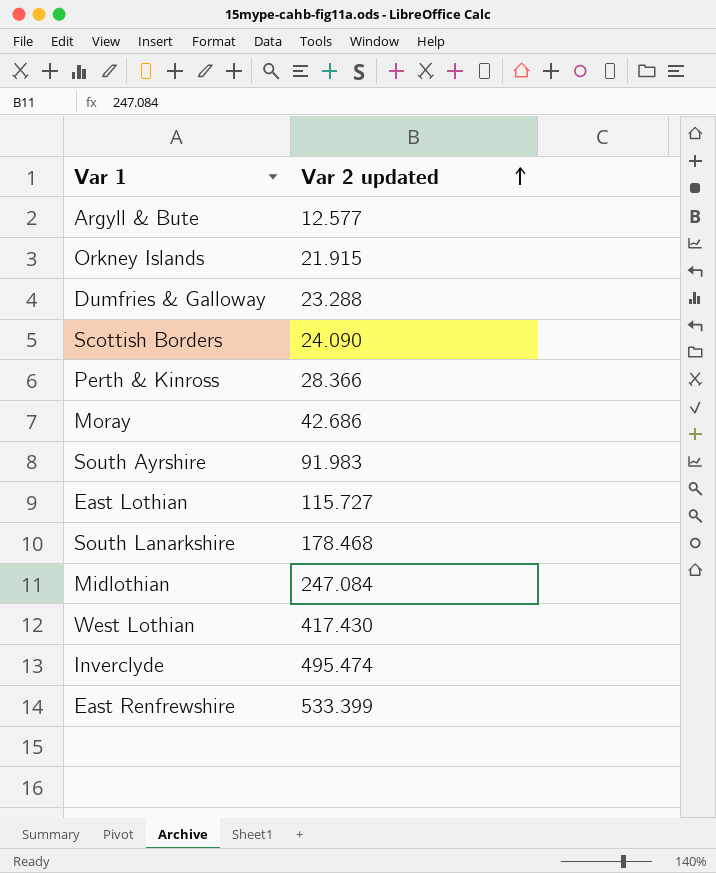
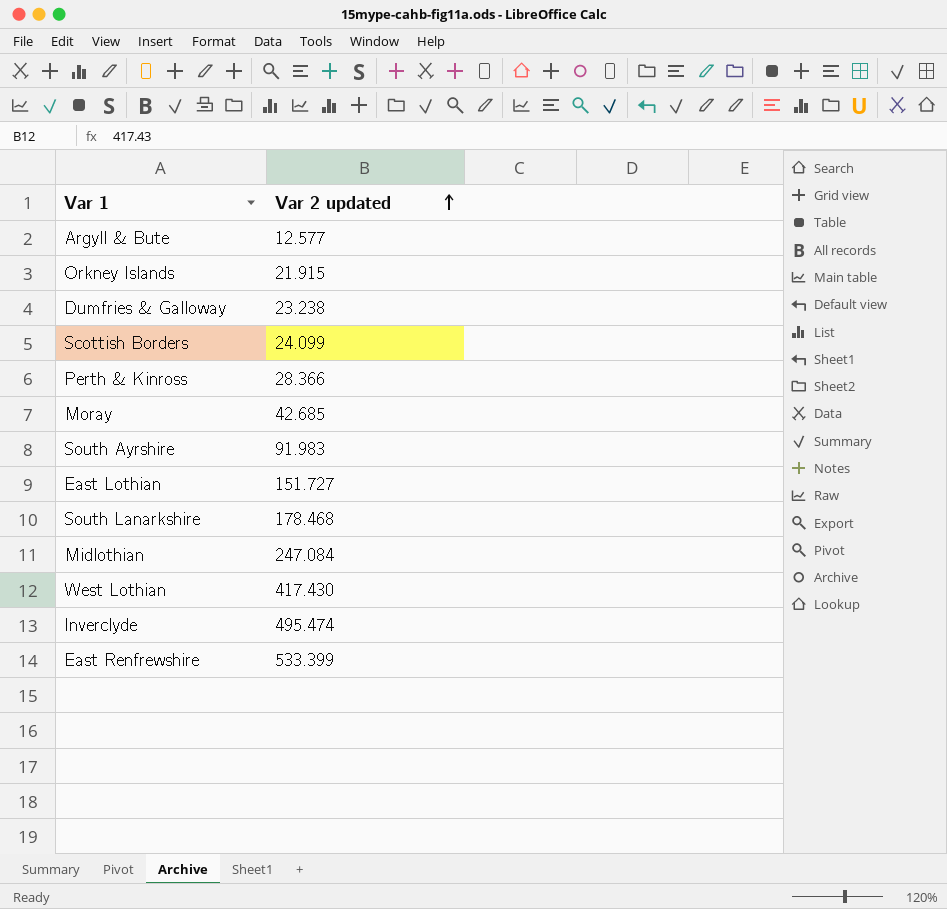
Dumfries & Galloway | Var 2 updated: 23.288 -> 23.238
Scottish Borders | Var 2 updated: 24.090 -> 24.099
Moray | Var 2 updated: 42.686 -> 42.685
East Lothian | Var 2 updated: 115.727 -> 151.727

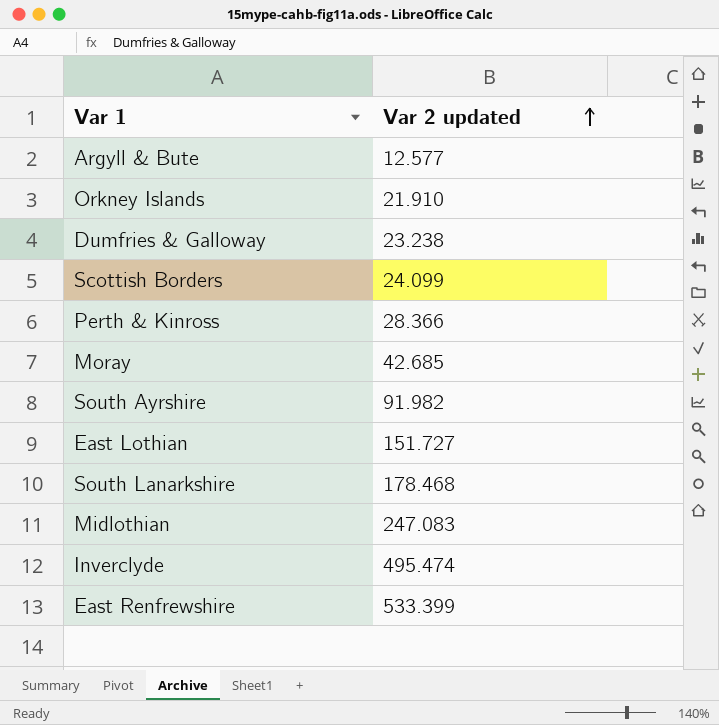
row West Lothian: 417.430 -> none
Orkney Islands | Var 2 updated: 21.915 -> 21.910
South Ayrshire | Var 2 updated: 91.983 -> 91.982
Midlothian | Var 2 updated: 247.084 -> 247.083

